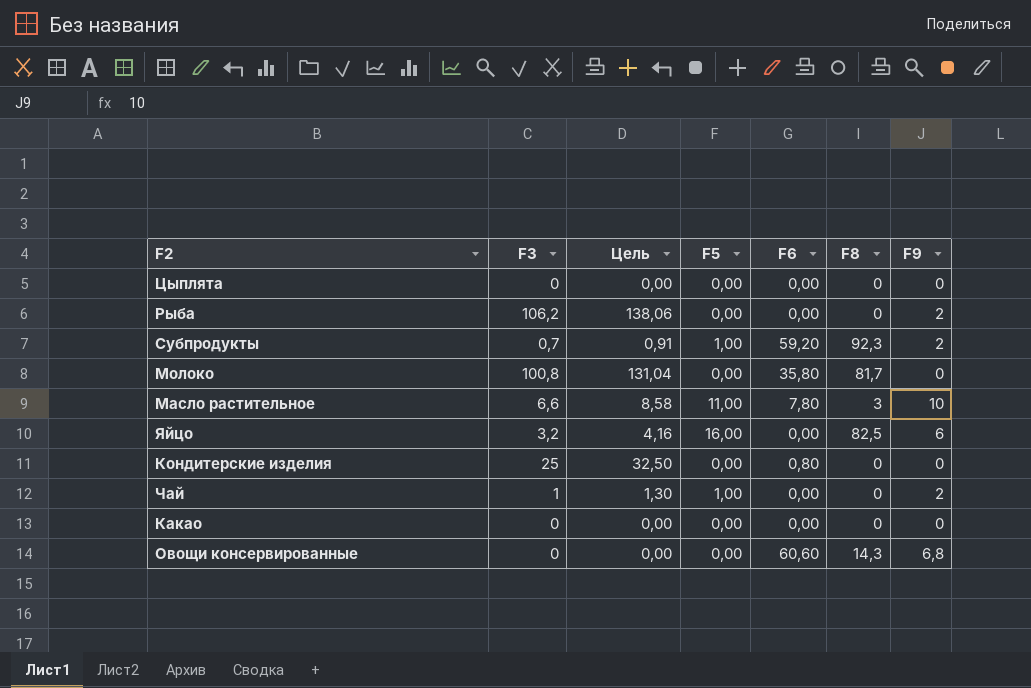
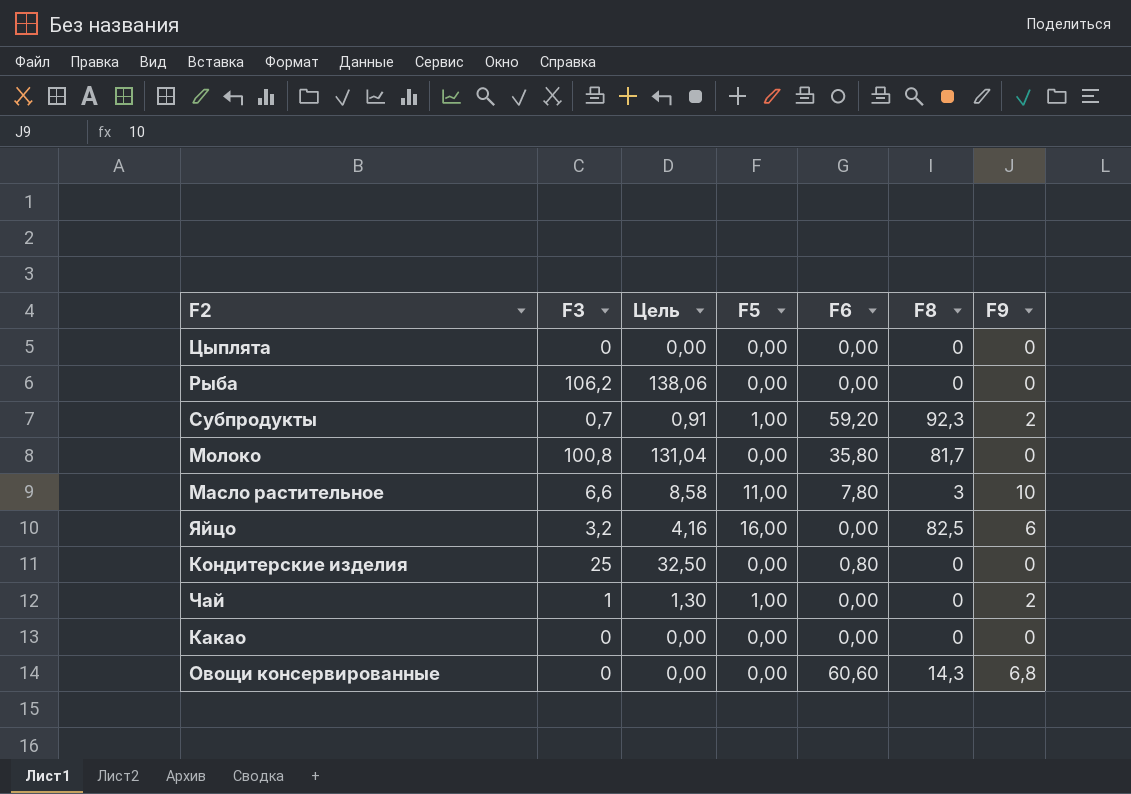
Рыба | F9: 2 -> 0

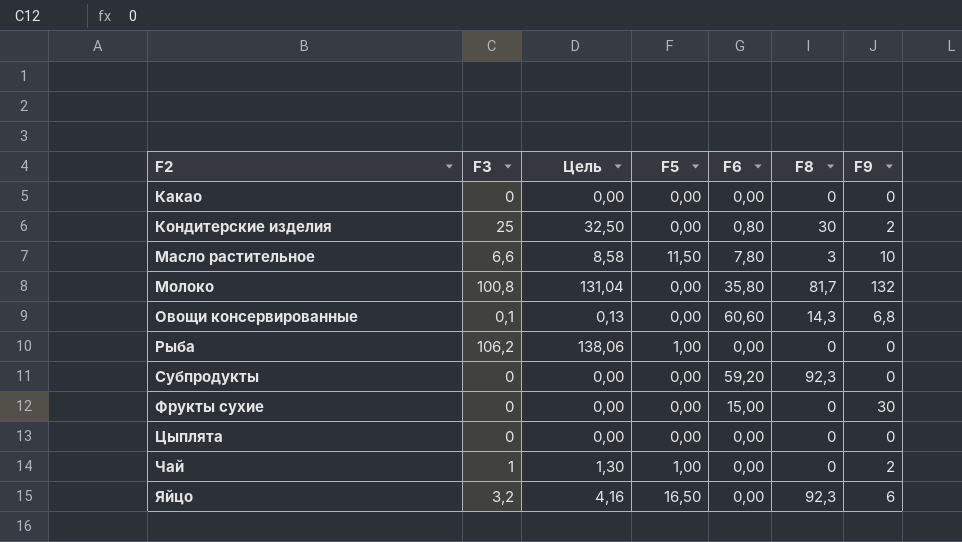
row order: none -> F2 ascending
Кондитерские изделия | F8: 0 -> 30
Кондитерские изделия | F9: 0 -> 2
Масло растительное | F5: 11,00 -> 11,50
Молоко | F9: 0 -> 132
Овощи консервированные | F3: 0 -> 0,1
Овощи консервированные | Цель: 0,00 -> 0,13
Рыба | F5: 0,00 -> 1,00
Субпродукты | F3: 0,7 -> 0
Субпродукты | Цель: 0,91 -> 0,00
Субпродукты | F5: 1,00 -> 0,00
Субпродукты | F9: 2 -> 0
row Фрукты сухие: none -> 0 | 0,00 | 0,00 | 15,00 | 0 | 30
Яйцо | F5: 16,00 -> 16,50
Яйцо | F8: 82,5 -> 92,3

